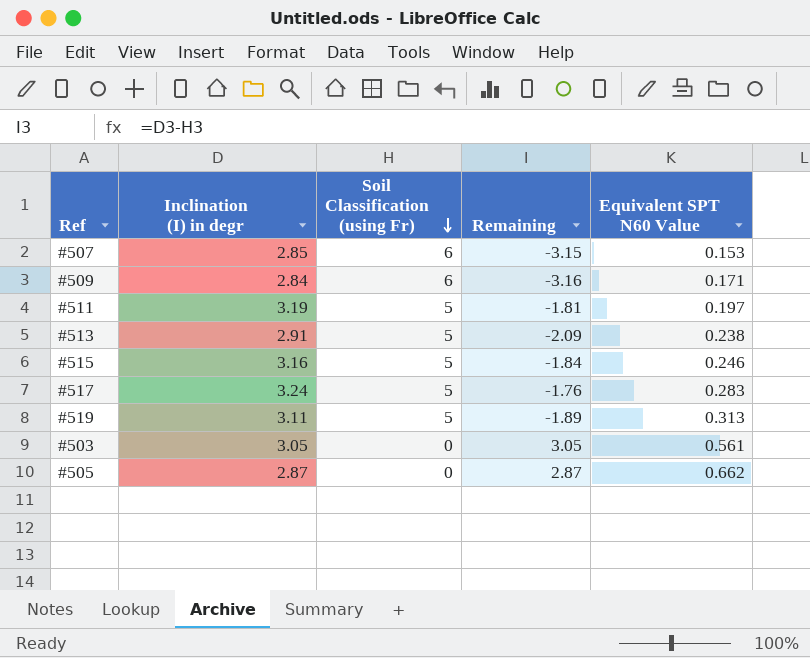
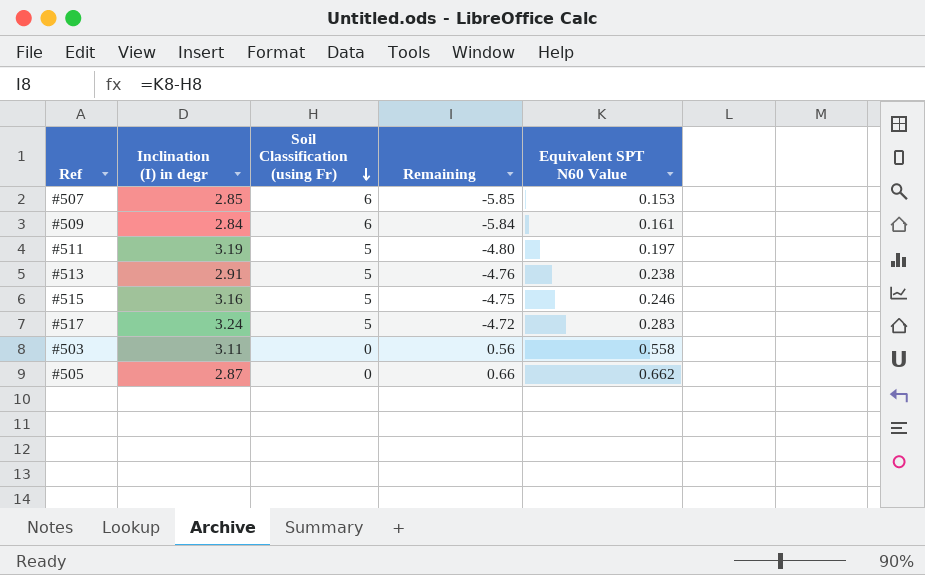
column Remaining | formula: [Inclination (I) in degr] - [Soil Classification (using Fr)] -> [Equivalent SPT N60 Value] - [Soil Classification (using Fr)]
row #519: 3.11 | 5 | -1.89 | 0.313 -> none
#509 | Equivalent SPT N60 Value: 0.171 -> 0.161
#503 | Inclination (I) in degr: 3.05 -> 3.11
#503 | Equivalent SPT N60 Value: 0.561 -> 0.558

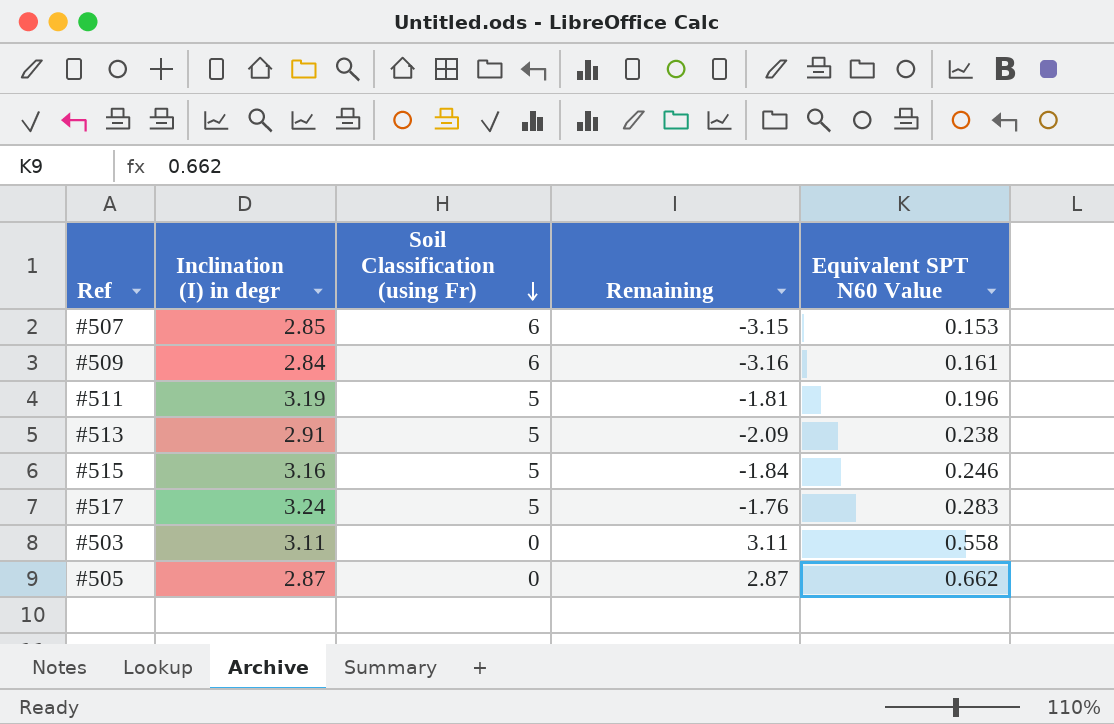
column Remaining | formula: [Equivalent SPT N60 Value] - [Soil Classification (using Fr)] -> [Inclination (I) in degr] - [Soil Classification (using Fr)]
#511 | Equivalent SPT N60 Value: 0.197 -> 0.196

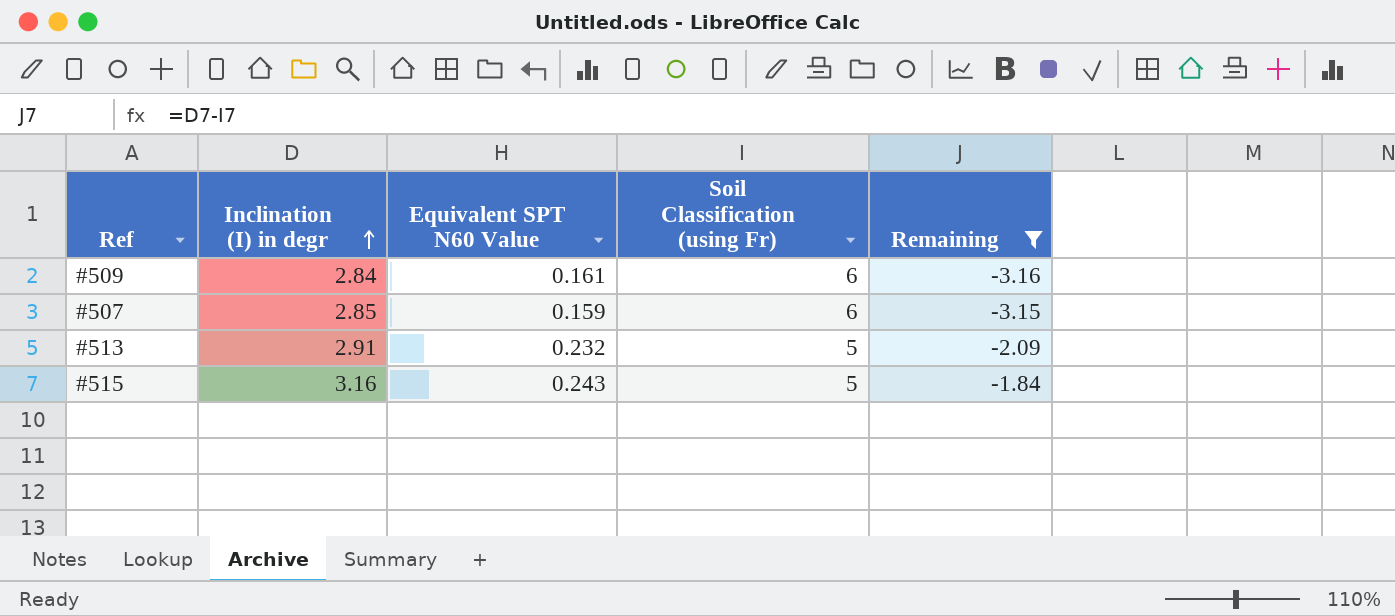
filter: none -> Remaining <= -1.84
row order: Soil Classification (using Fr) descending -> Inclination (I) in degr ascending
column Equivalent SPT N60 Value | position: 5 -> 3
#507 | Equivalent SPT N60 Value: 0.153 -> 0.159
#513 | Equivalent SPT N60 Value: 0.238 -> 0.232
#515 | Equivalent SPT N60 Value: 0.246 -> 0.243

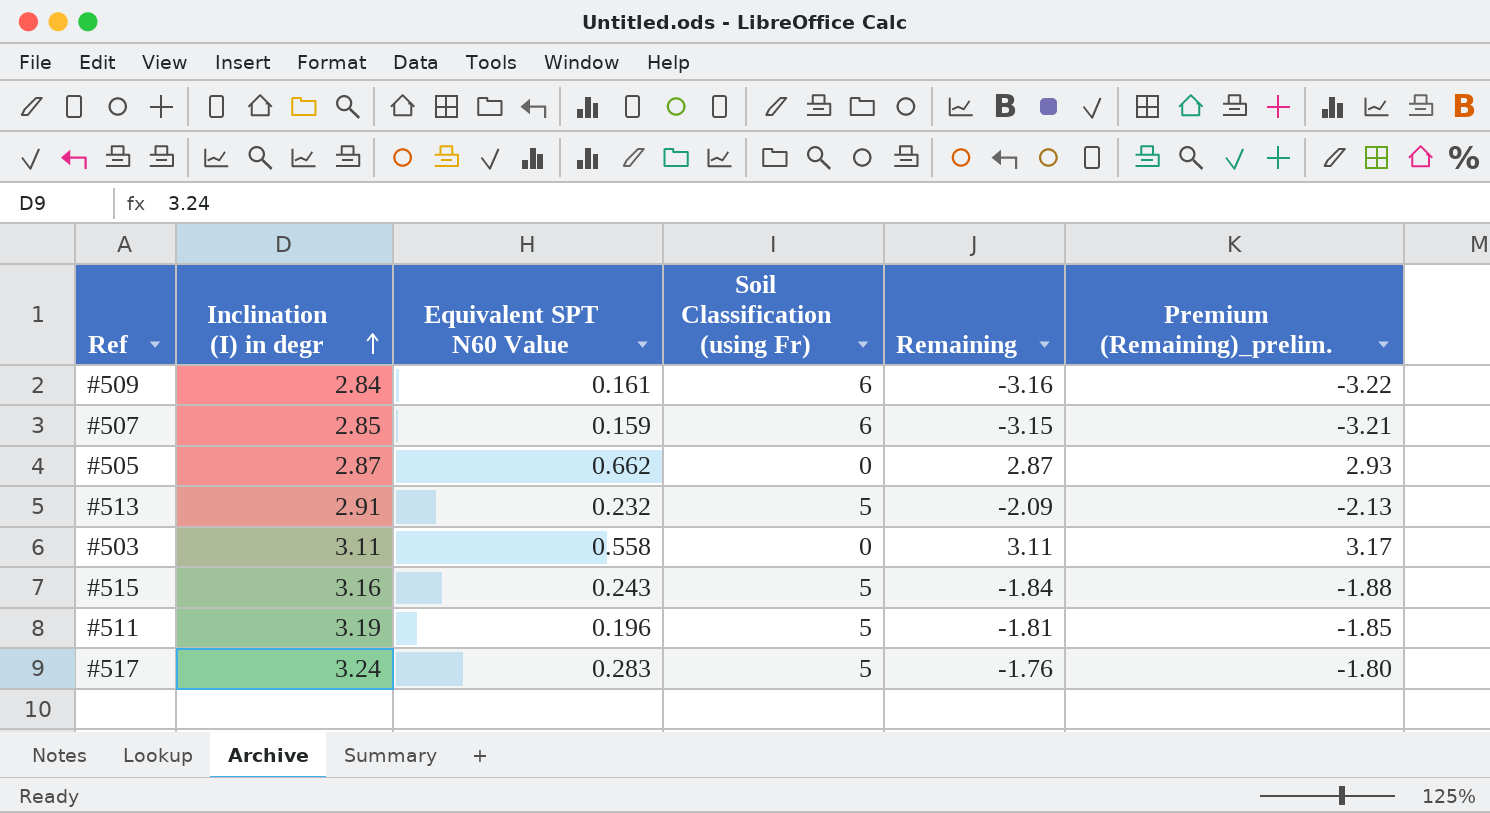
filter: Remaining <= -1.84 -> none
column Premium (Remaining)_prelim. | formula: none -> [Remaining] * 1.02

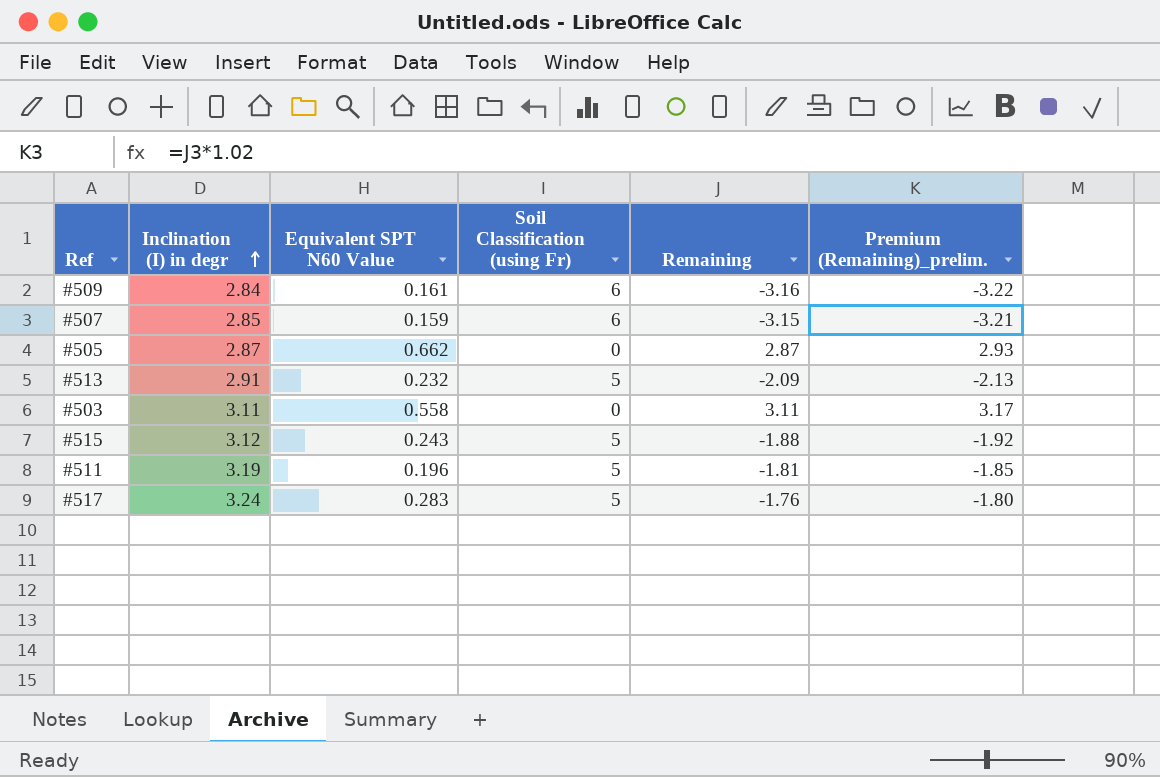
#515 | Inclination (I) in degr: 3.16 -> 3.12
#515 | Remaining: -1.84 -> -1.88
#515 | Premium (Remaining)_prelim.: -1.88 -> -1.92

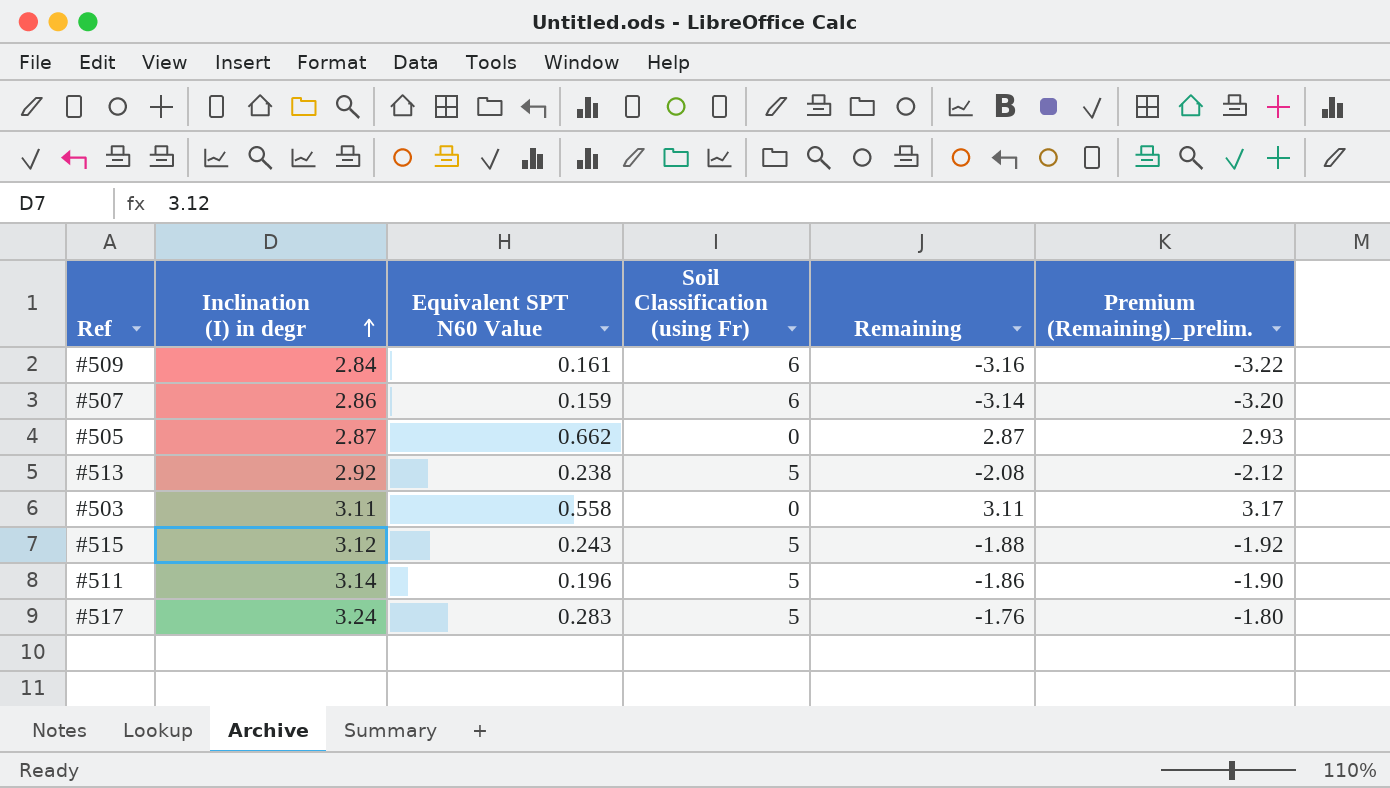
#507 | Inclination (I) in degr: 2.85 -> 2.86
#507 | Remaining: -3.15 -> -3.14
#507 | Premium (Remaining)_prelim.: -3.21 -> -3.20
#513 | Inclination (I) in degr: 2.91 -> 2.92
#513 | Equivalent SPT N60 Value: 0.232 -> 0.238
#513 | Remaining: -2.09 -> -2.08
#513 | Premium (Remaining)_prelim.: -2.13 -> -2.12
#511 | Inclination (I) in degr: 3.19 -> 3.14
#511 | Remaining: -1.81 -> -1.86
#511 | Premium (Remaining)_prelim.: -1.85 -> -1.90

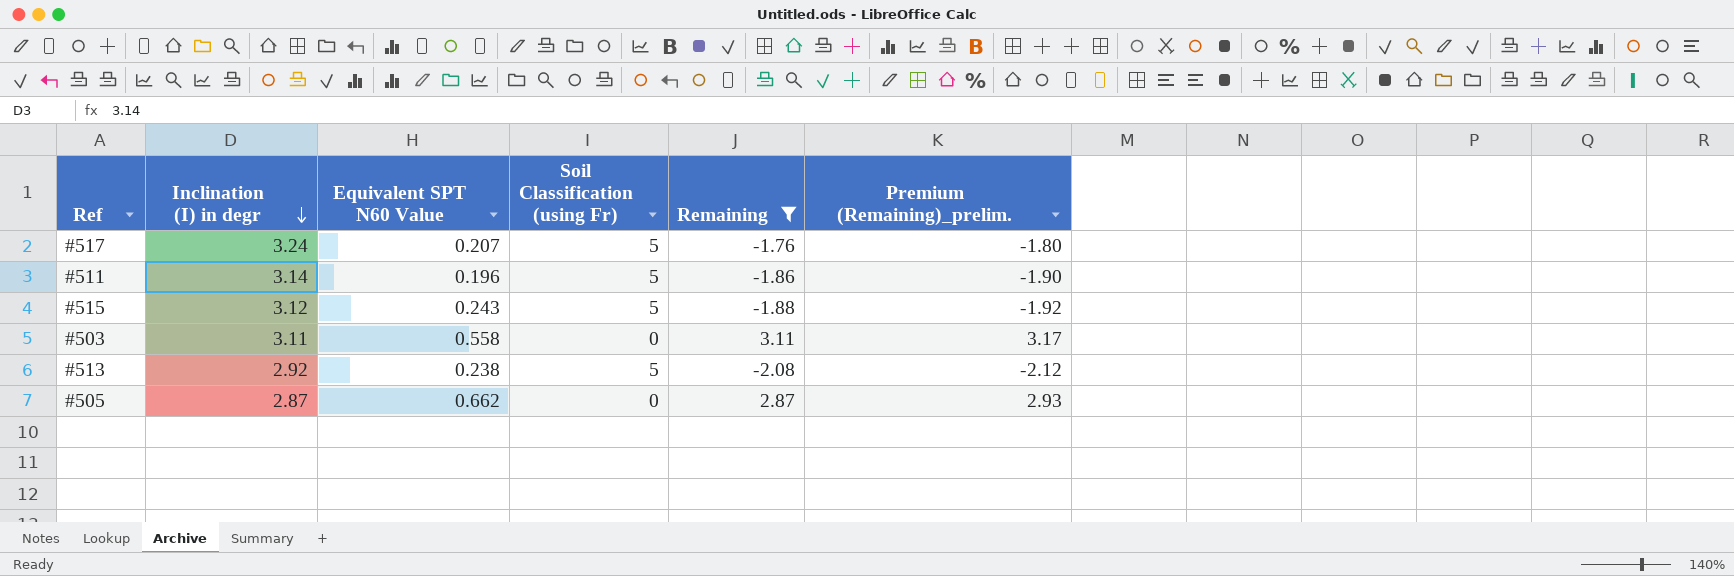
filter: none -> Remaining >= -2.08
row order: Inclination (I) in degr ascending -> Inclination (I) in degr descending
#517 | Equivalent SPT N60 Value: 0.283 -> 0.207

